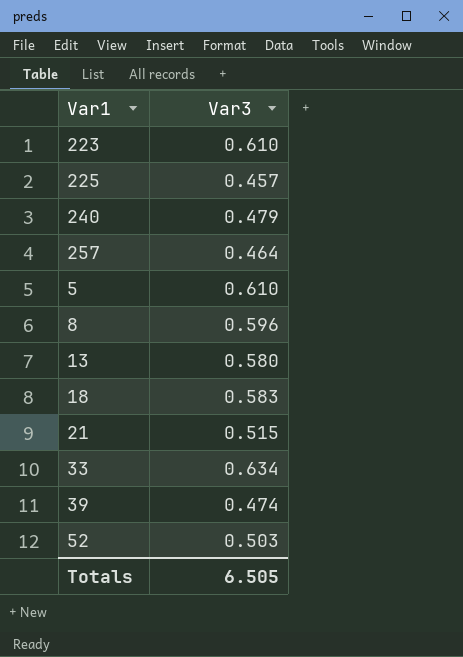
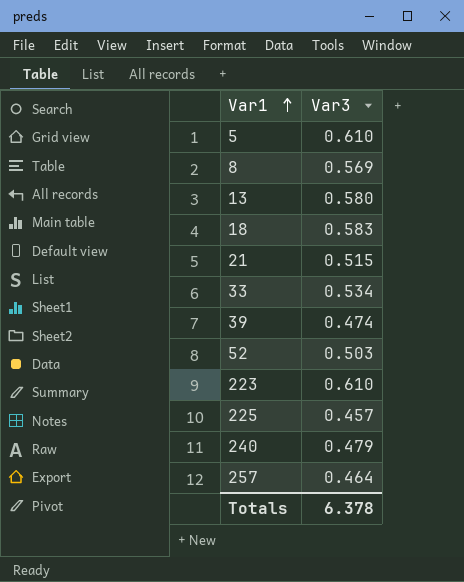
row order: none -> Var1 ascending
8 | Var3: 0.596 -> 0.569
33 | Var3: 0.634 -> 0.534
Totals | Var3: 6.505 -> 6.378

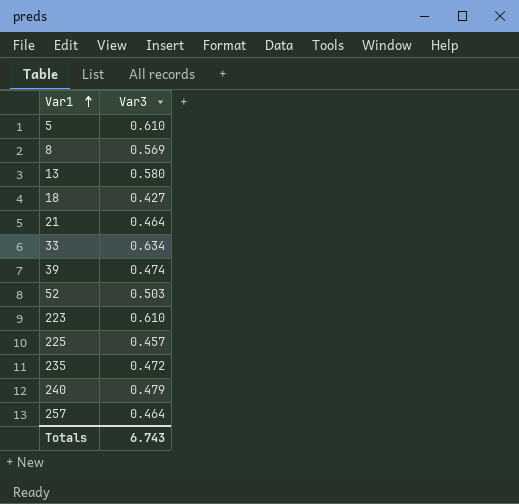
18 | Var3: 0.583 -> 0.427
21 | Var3: 0.515 -> 0.464
33 | Var3: 0.534 -> 0.634
row 235: none -> 0.472
Totals | Var3: 6.378 -> 6.743

